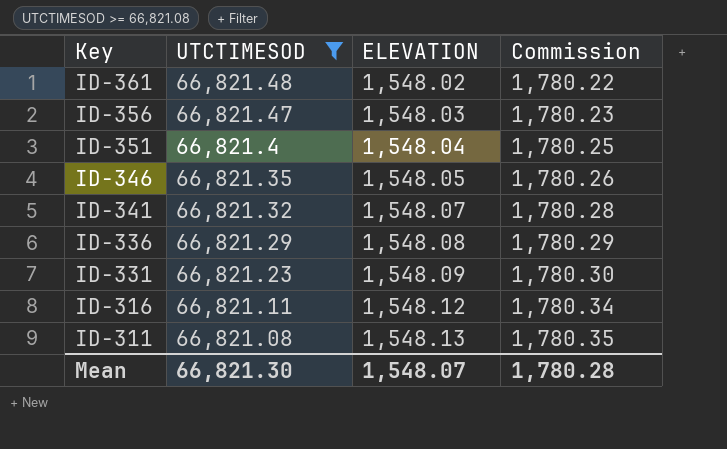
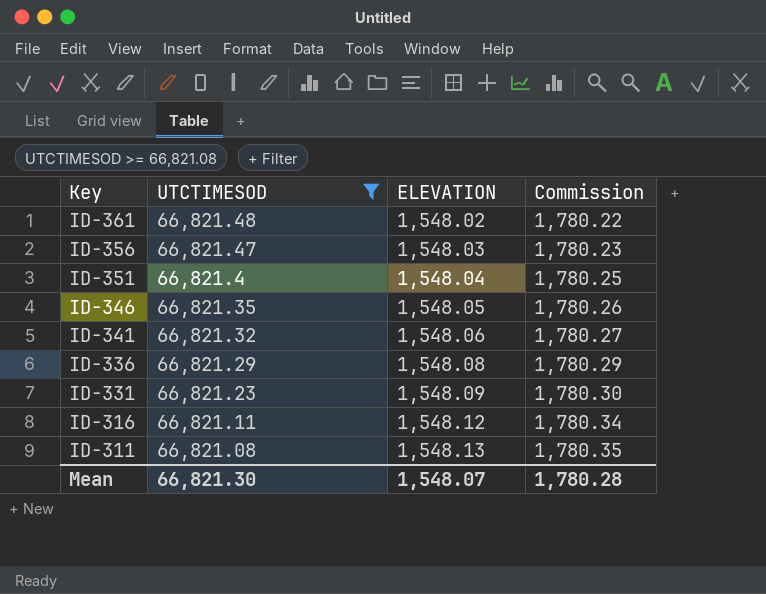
ID-341 | ELEVATION: 1,548.07 -> 1,548.06
ID-341 | Commission: 1,780.28 -> 1,780.27

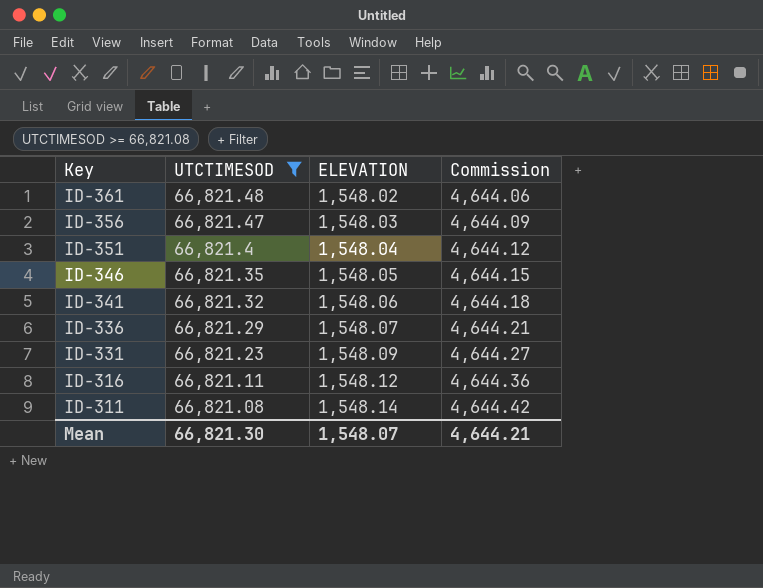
column Commission | formula: [ELEVATION] * 1.15 -> [ELEVATION] * 3
ID-336 | ELEVATION: 1,548.08 -> 1,548.07
ID-311 | ELEVATION: 1,548.13 -> 1,548.14
Mean | Commission: 1,780.28 -> 4,644.21

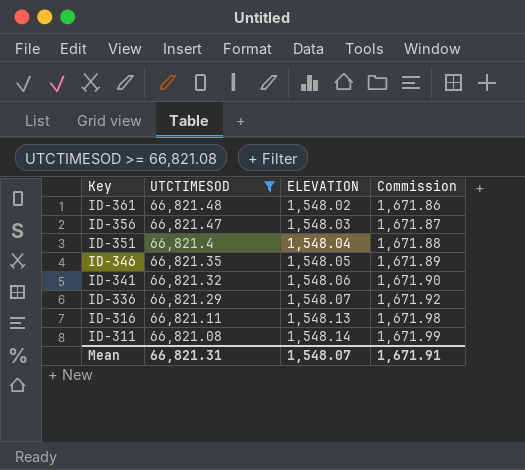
column Commission | formula: [ELEVATION] * 3 -> [ELEVATION] * 1.08
row ID-331: 66,821.23 | 1,548.09 | 4,644.27 -> none
ID-316 | ELEVATION: 1,548.12 -> 1,548.13
Mean | UTCTIMESOD: 66,821.30 -> 66,821.31
Mean | Commission: 4,644.21 -> 1,671.91

